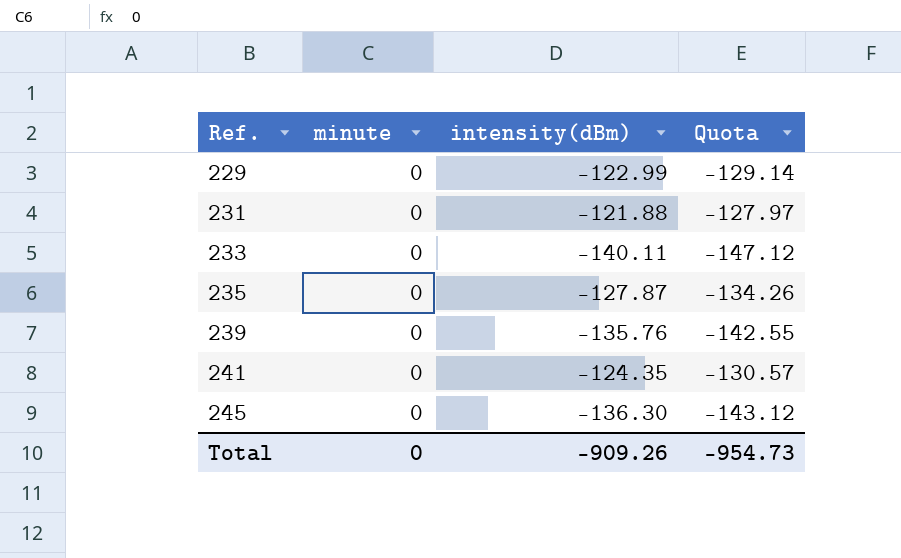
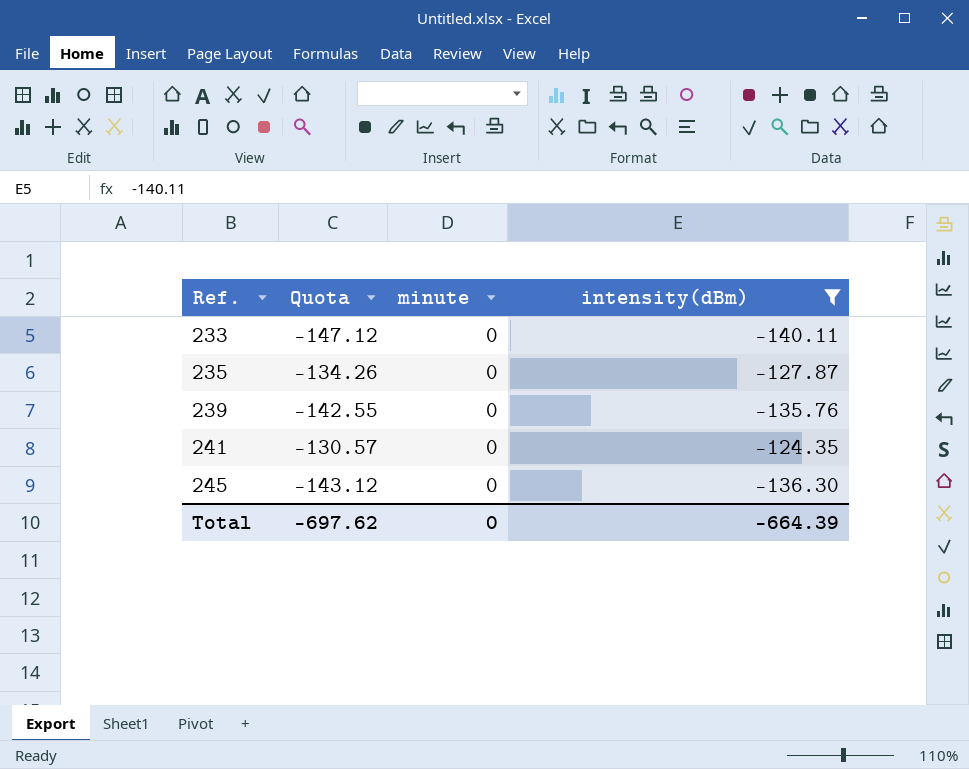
filter: none -> intensity(dBm) <= -124.35
column Quota | position: 4 -> 2
Total | Quota: -954.73 -> -697.62
Total | intensity(dBm): -909.26 -> -664.39

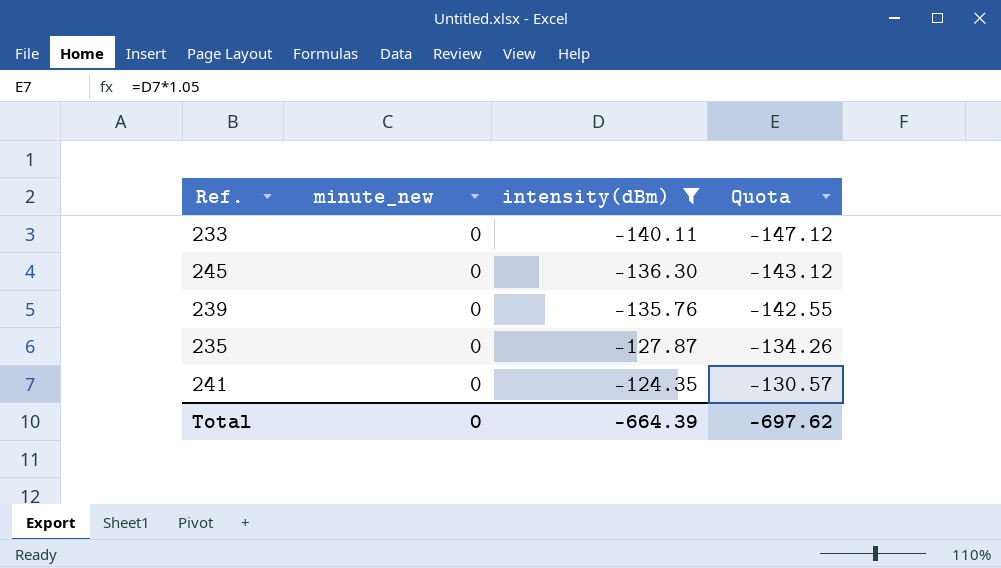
row order: Ref. ascending -> intensity(dBm) ascending
column name: minute -> minute_new
column Quota | position: 2 -> 4

